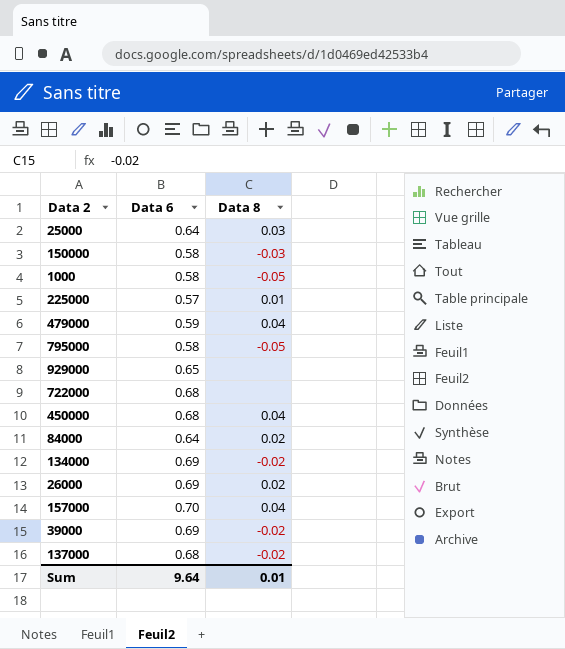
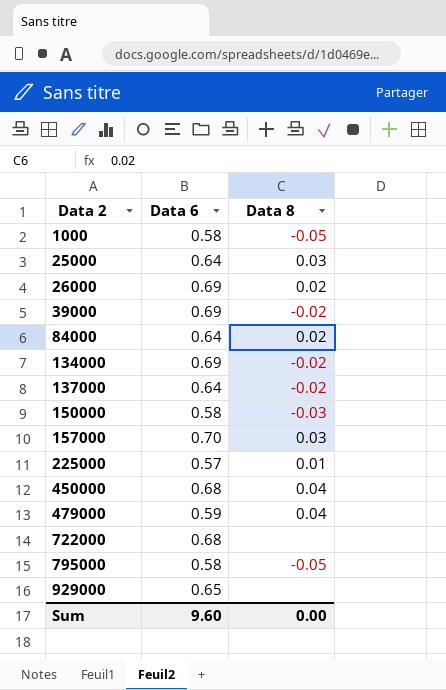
row order: none -> Data 2 ascending
137000 | Data 6: 0.68 -> 0.64
157000 | Data 8: 0.04 -> 0.03
Sum | Data 6: 9.64 -> 9.60
Sum | Data 8: 0.01 -> 0.00

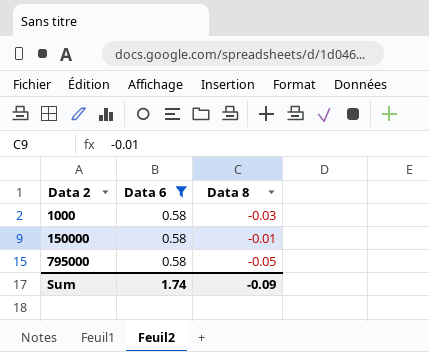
filter: none -> Data 6 = 0.58
1000 | Data 8: -0.05 -> -0.03
150000 | Data 8: -0.03 -> -0.01
Sum | Data 6: 9.60 -> 1.74
Sum | Data 8: 0.00 -> -0.09

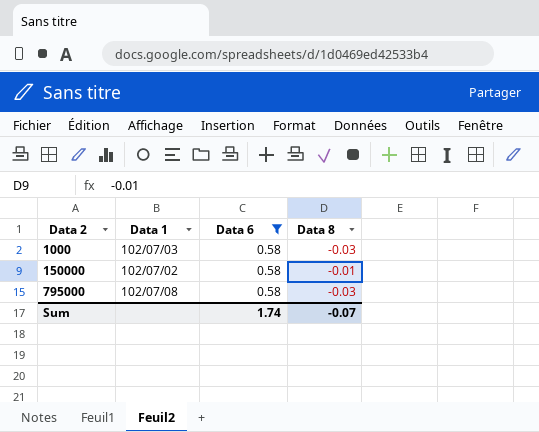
column Data 1 | position: none -> 2
795000 | Data 8: -0.05 -> -0.03
Sum | Data 8: -0.09 -> -0.07

